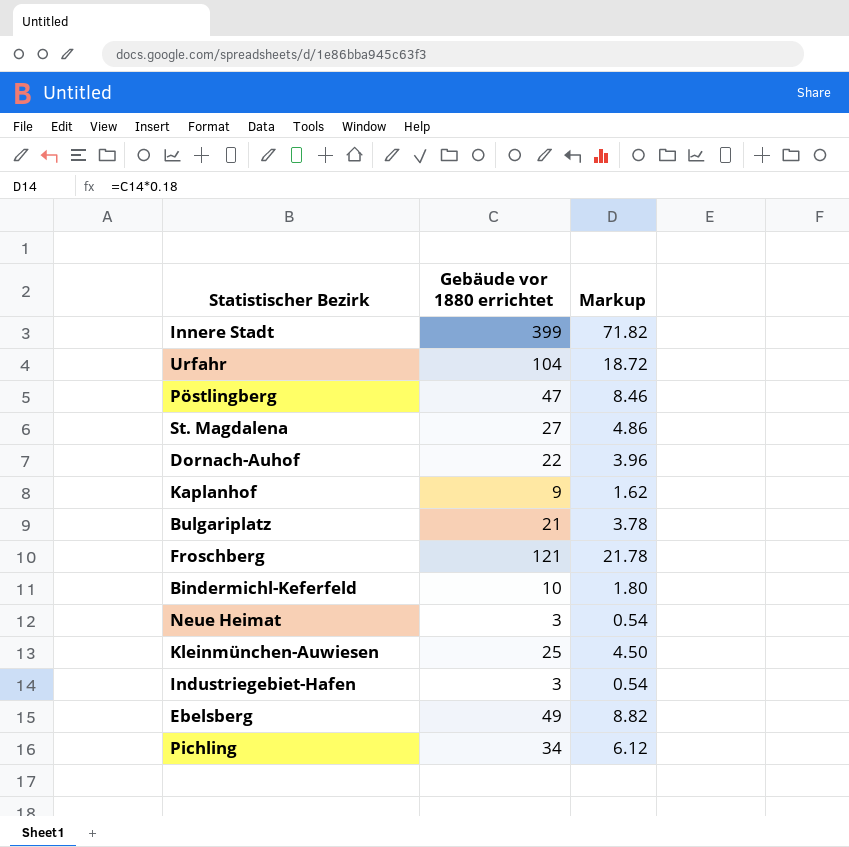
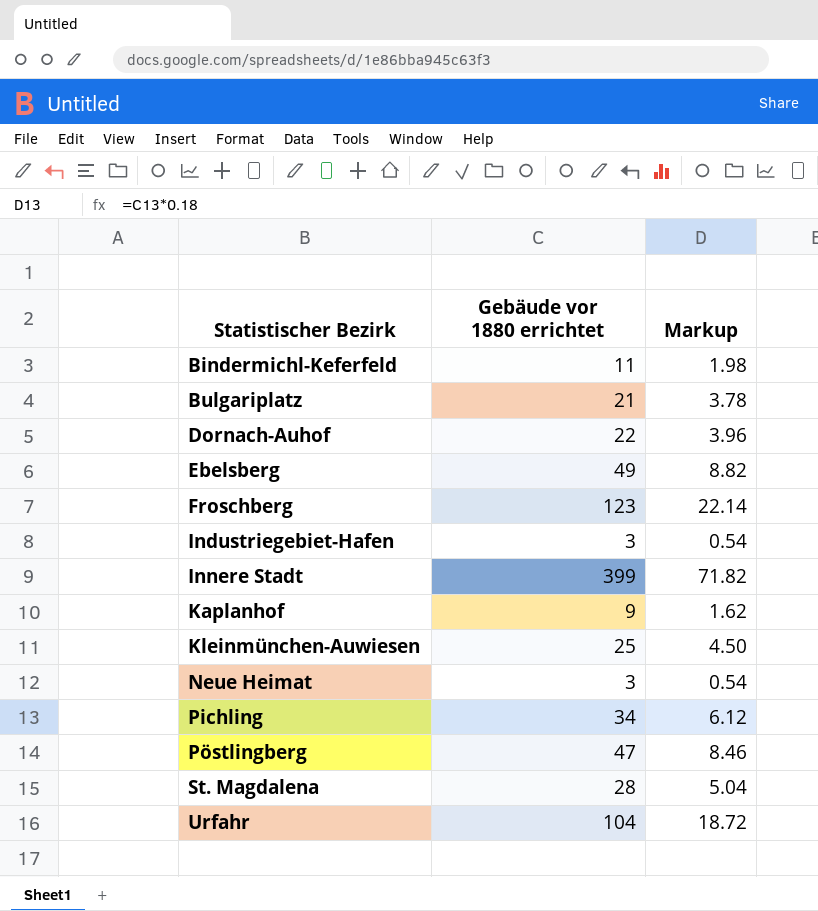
row order: none -> Statistischer Bezirk ascending
Bindermichl-Keferfeld | Gebäude vor 1880 errichtet: 10 -> 11
Bindermichl-Keferfeld | Markup: 1.80 -> 1.98
Froschberg | Gebäude vor 1880 errichtet: 121 -> 123
Froschberg | Markup: 21.78 -> 22.14
St. Magdalena | Gebäude vor 1880 errichtet: 27 -> 28
St. Magdalena | Markup: 4.86 -> 5.04

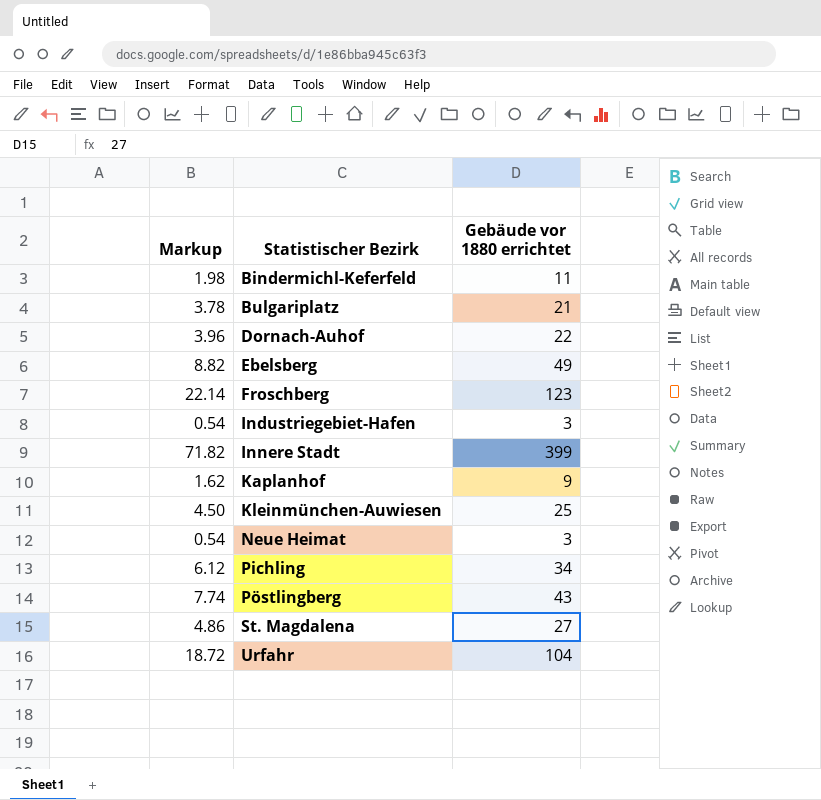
column Markup | position: 3 -> 1
Pöstlingberg | Markup: 8.46 -> 7.74
Pöstlingberg | Gebäude vor 1880 errichtet: 47 -> 43
St. Magdalena | Markup: 5.04 -> 4.86
St. Magdalena | Gebäude vor 1880 errichtet: 28 -> 27

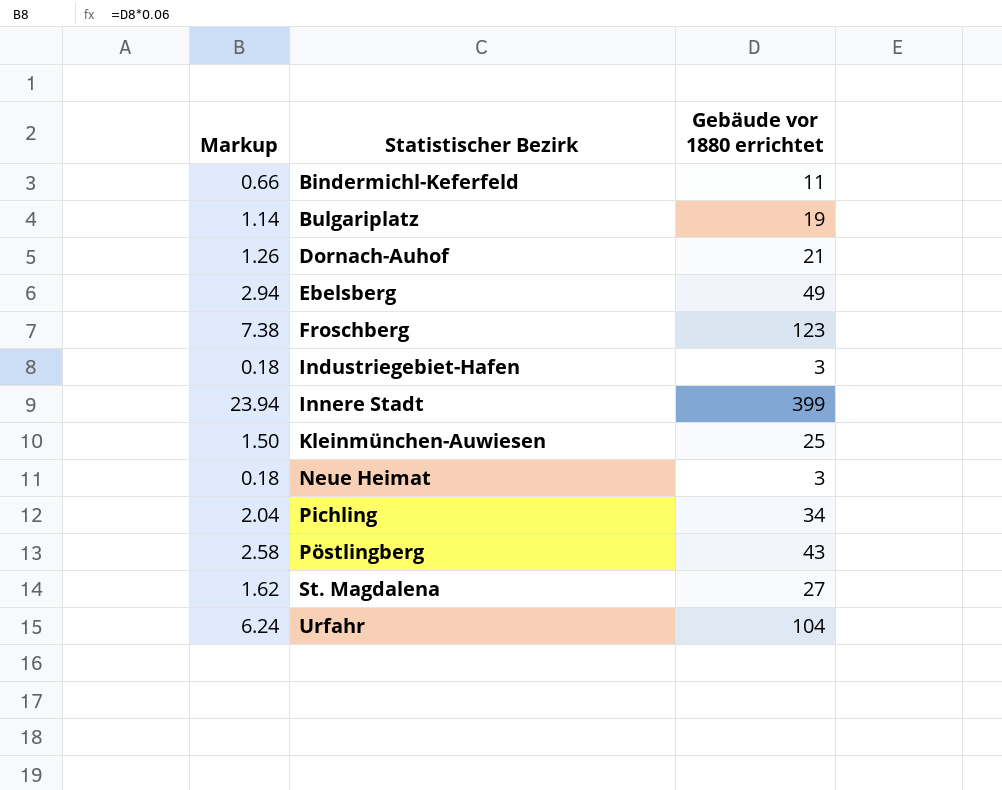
column Markup | formula: [Gebäude vor 1880 errichtet] * 0.18 -> [Gebäude vor 1880 errichtet] * 0.06
row Kaplanhof: 1.62 | 9 -> none
Bulgariplatz | Gebäude vor 1880 errichtet: 21 -> 19
Dornach-Auhof | Gebäude vor 1880 errichtet: 22 -> 21

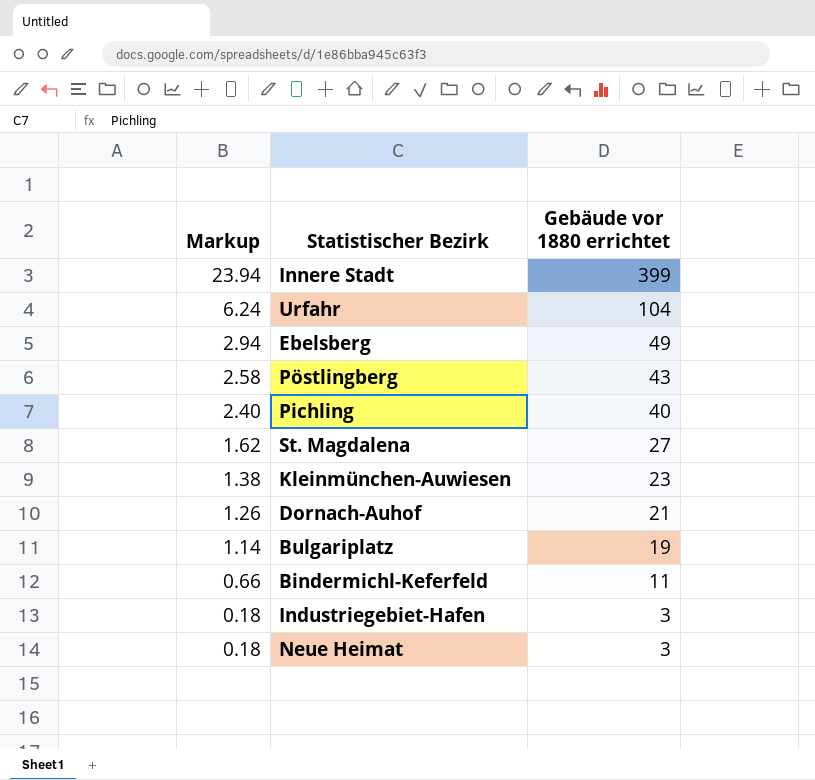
row order: Statistischer Bezirk ascending -> Markup descending
row Froschberg: 7.38 | 123 -> none
Pichling | Markup: 2.04 -> 2.40
Pichling | Gebäude vor 1880 errichtet: 34 -> 40
Kleinmünchen-Auwiesen | Markup: 1.50 -> 1.38
Kleinmünchen-Auwiesen | Gebäude vor 1880 errichtet: 25 -> 23

